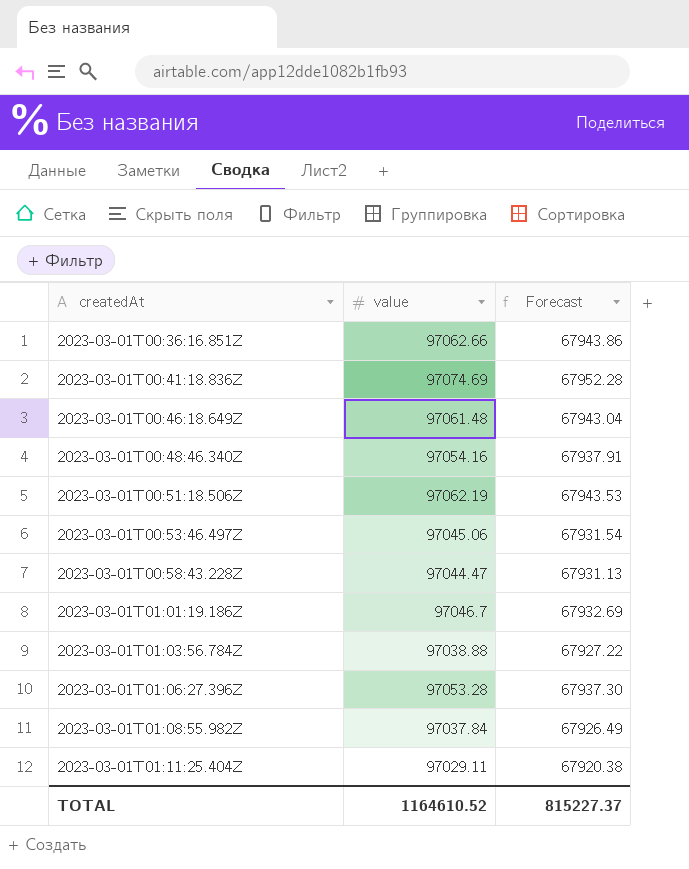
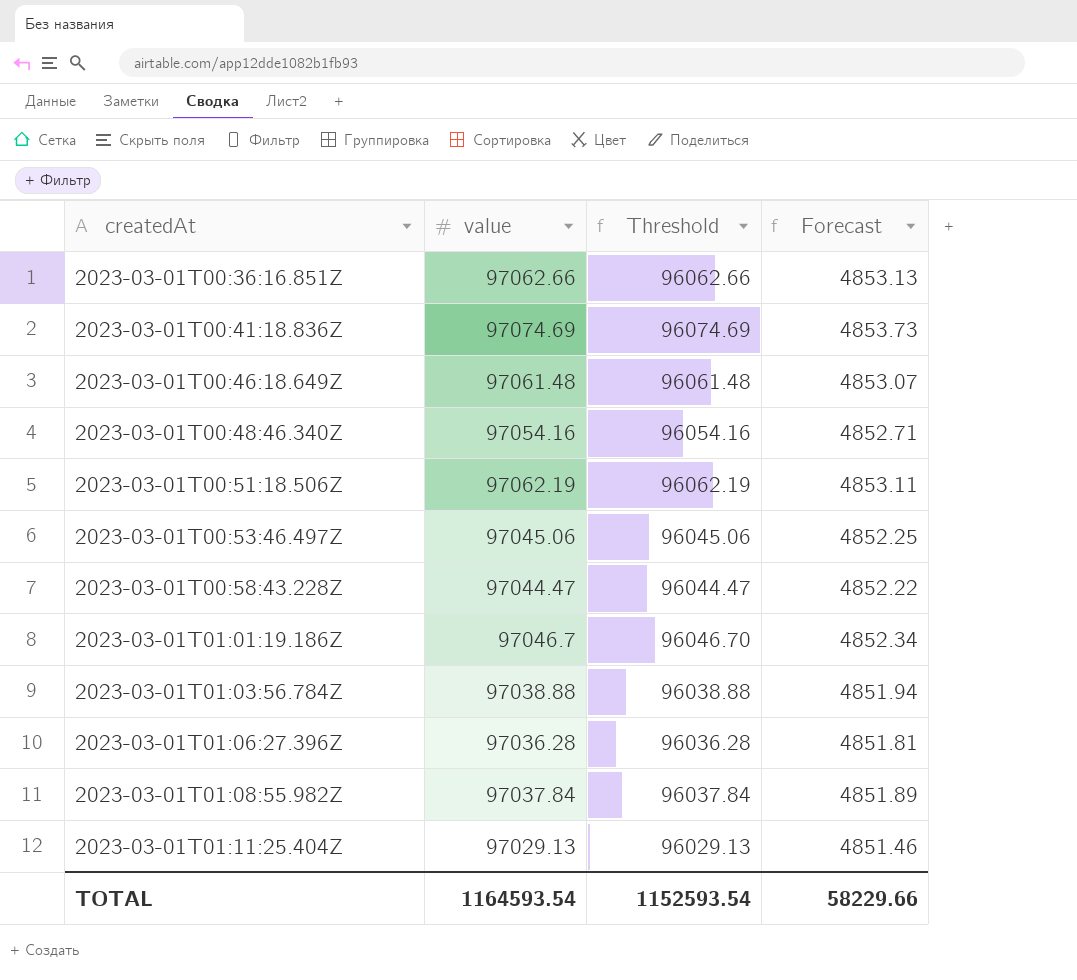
column Threshold | formula: none -> [value] - 1000
column Forecast | formula: [value] * 0.7 -> [value] * 0.05
2023-03-01T01:06:27.396Z | value: 97053.28 -> 97036.28
2023-03-01T01:11:25.404Z | value: 97029.11 -> 97029.13
TOTAL | value: 1164610.52 -> 1164593.54
TOTAL | Forecast: 815227.37 -> 58229.66

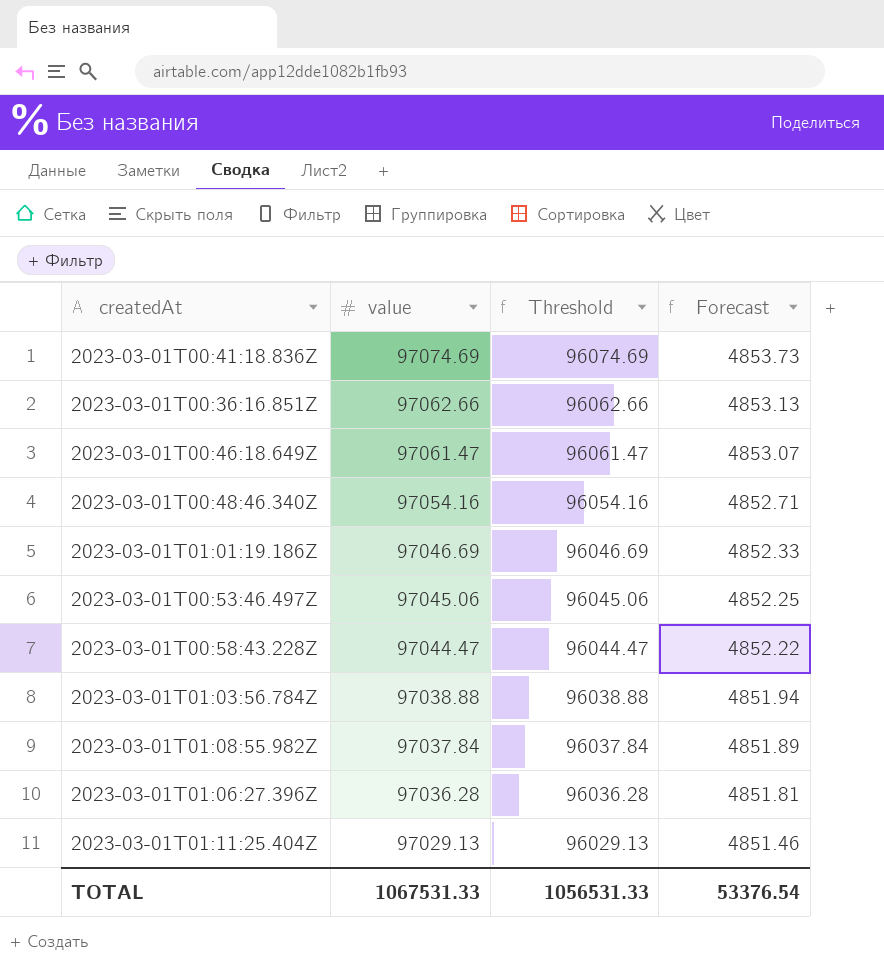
row order: createdAt ascending -> value descending
row 2023-03-01T00:51:18.506Z: 97062.19 | 96062.19 | 4853.11 -> none
2023-03-01T00:46:18.649Z | value: 97061.48 -> 97061.47
2023-03-01T00:46:18.649Z | Threshold: 96061.48 -> 96061.47
2023-03-01T01:01:19.186Z | value: 97046.7 -> 97046.69
2023-03-01T01:01:19.186Z | Threshold: 96046.70 -> 96046.69
2023-03-01T01:01:19.186Z | Forecast: 4852.34 -> 4852.33
TOTAL | value: 1164593.54 -> 1067531.33
TOTAL | Threshold: 1152593.54 -> 1056531.33
TOTAL | Forecast: 58229.66 -> 53376.54

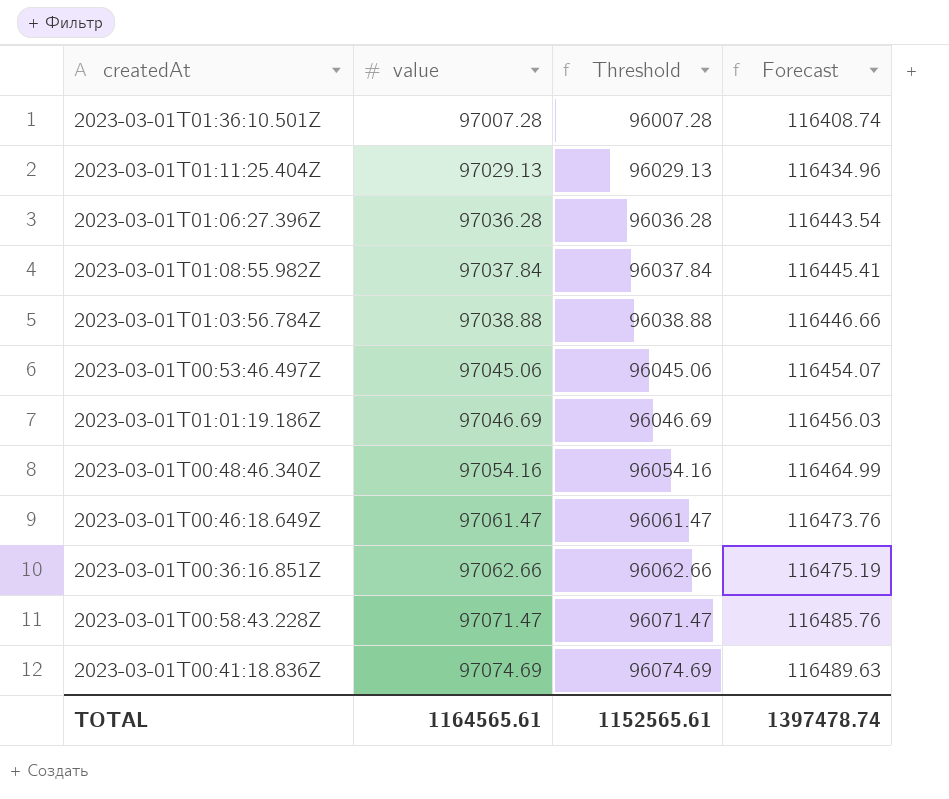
row order: value descending -> value ascending
column Forecast | formula: [value] * 0.05 -> [value] * 1.2
row 2023-03-01T01:36:10.501Z: none -> 97007.28 | 96007.28 | 116408.74
2023-03-01T00:58:43.228Z | value: 97044.47 -> 97071.47
2023-03-01T00:58:43.228Z | Threshold: 96044.47 -> 96071.47
TOTAL | value: 1067531.33 -> 1164565.61
TOTAL | Threshold: 1056531.33 -> 1152565.61
TOTAL | Forecast: 53376.54 -> 1397478.74

